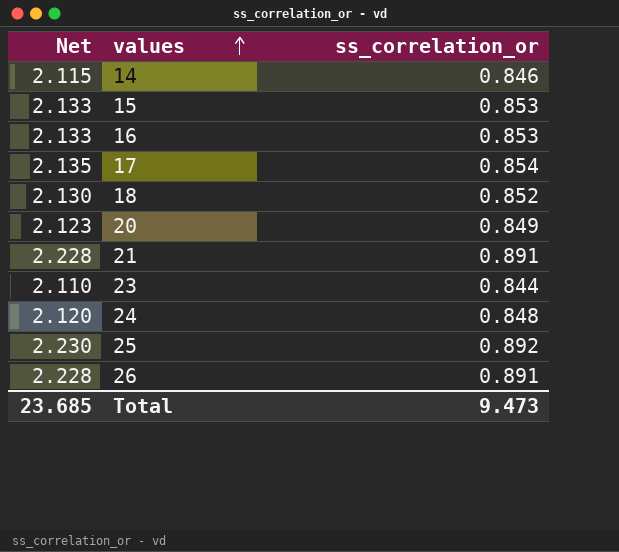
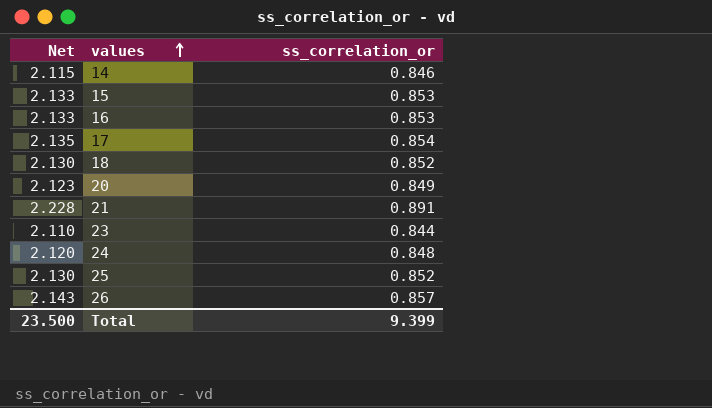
25 | Net: 2.230 -> 2.130
25 | ss_correlation_or: 0.892 -> 0.852
26 | Net: 2.228 -> 2.143
26 | ss_correlation_or: 0.891 -> 0.857
Total | Net: 23.685 -> 23.500
Total | ss_correlation_or: 9.473 -> 9.399

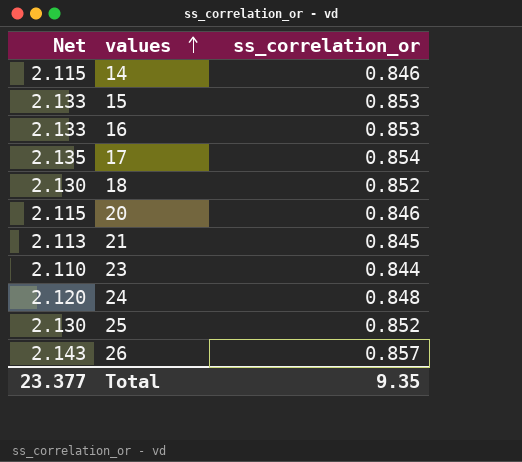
20 | Net: 2.123 -> 2.115
20 | ss_correlation_or: 0.849 -> 0.846
21 | Net: 2.228 -> 2.113
21 | ss_correlation_or: 0.891 -> 0.845
Total | Net: 23.500 -> 23.377
Total | ss_correlation_or: 9.399 -> 9.35

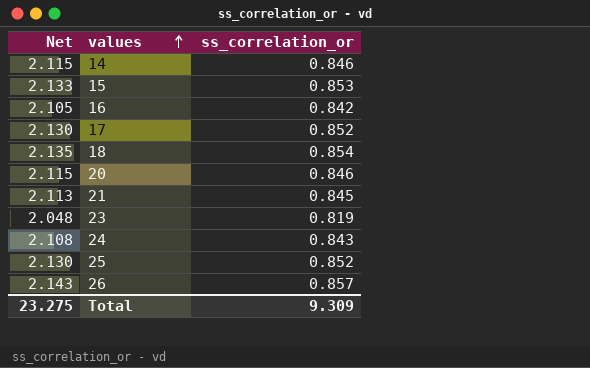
16 | Net: 2.133 -> 2.105
16 | ss_correlation_or: 0.853 -> 0.842
17 | Net: 2.135 -> 2.130
17 | ss_correlation_or: 0.854 -> 0.852
18 | Net: 2.130 -> 2.135
18 | ss_correlation_or: 0.852 -> 0.854
23 | Net: 2.110 -> 2.048
23 | ss_correlation_or: 0.844 -> 0.819
24 | Net: 2.120 -> 2.108
24 | ss_correlation_or: 0.848 -> 0.843
Total | Net: 23.377 -> 23.275
Total | ss_correlation_or: 9.35 -> 9.309

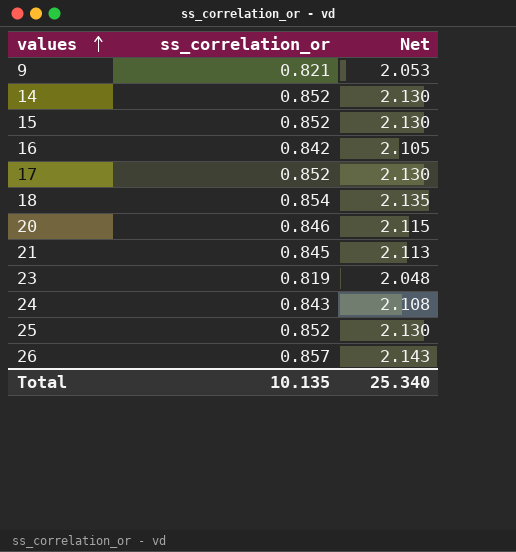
column Net | position: 1 -> 3
row 9: none -> 0.821 | 2.053
14 | ss_correlation_or: 0.846 -> 0.852
14 | Net: 2.115 -> 2.130
15 | ss_correlation_or: 0.853 -> 0.852
15 | Net: 2.133 -> 2.130
Total | ss_correlation_or: 9.309 -> 10.135
Total | Net: 23.275 -> 25.340

